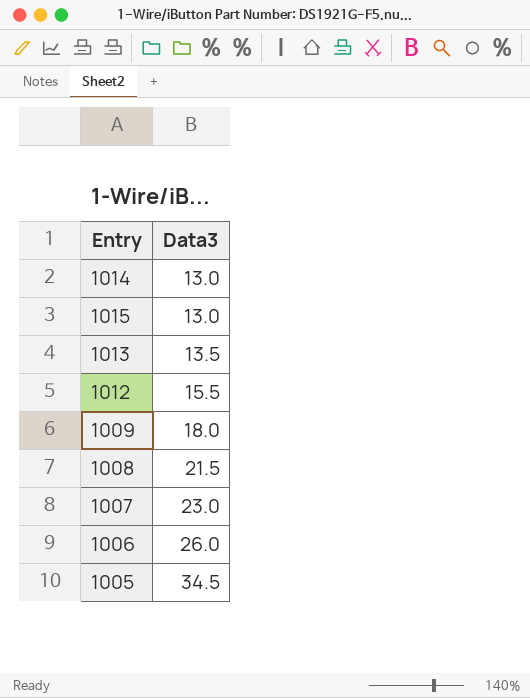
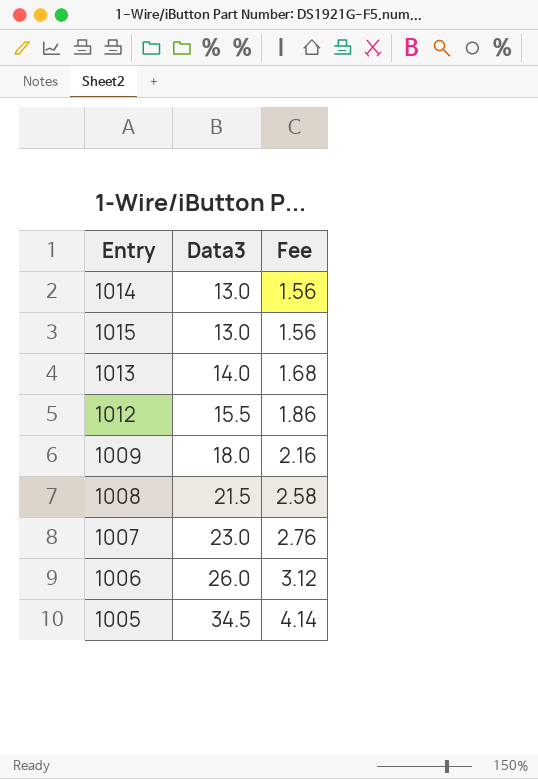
column Fee | formula: none -> [Data3] * 0.12
1013 | Data3: 13.5 -> 14.0

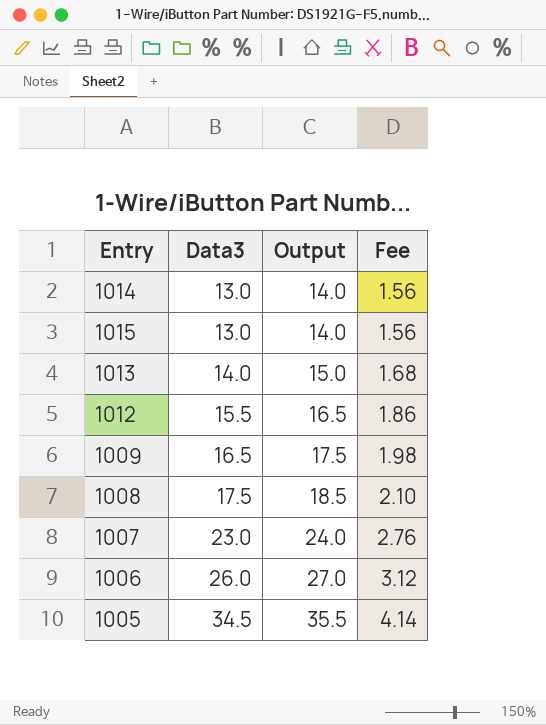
column Output | formula: none -> [Data3] + 1
1009 | Data3: 18.0 -> 16.5
1009 | Fee: 2.16 -> 1.98
1008 | Data3: 21.5 -> 17.5
1008 | Fee: 2.58 -> 2.10

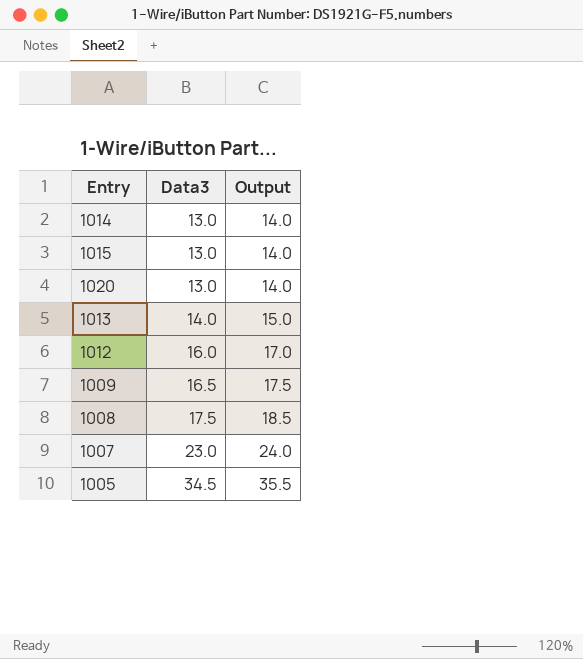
column Fee | formula: [Data3] * 0.12 -> none
row 1006: 26.0 | 27.0 | 3.12 -> none
row 1020: none -> 13.0 | 14.0
1012 | Data3: 15.5 -> 16.0
1012 | Output: 16.5 -> 17.0

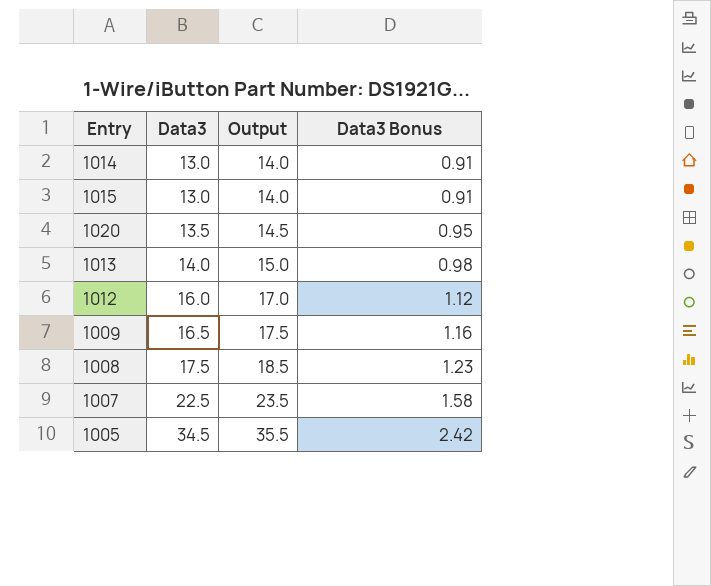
column Data3 Bonus | formula: none -> [Data3] * 0.07
1020 | Data3: 13.0 -> 13.5
1020 | Output: 14.0 -> 14.5
1007 | Data3: 23.0 -> 22.5
1007 | Output: 24.0 -> 23.5

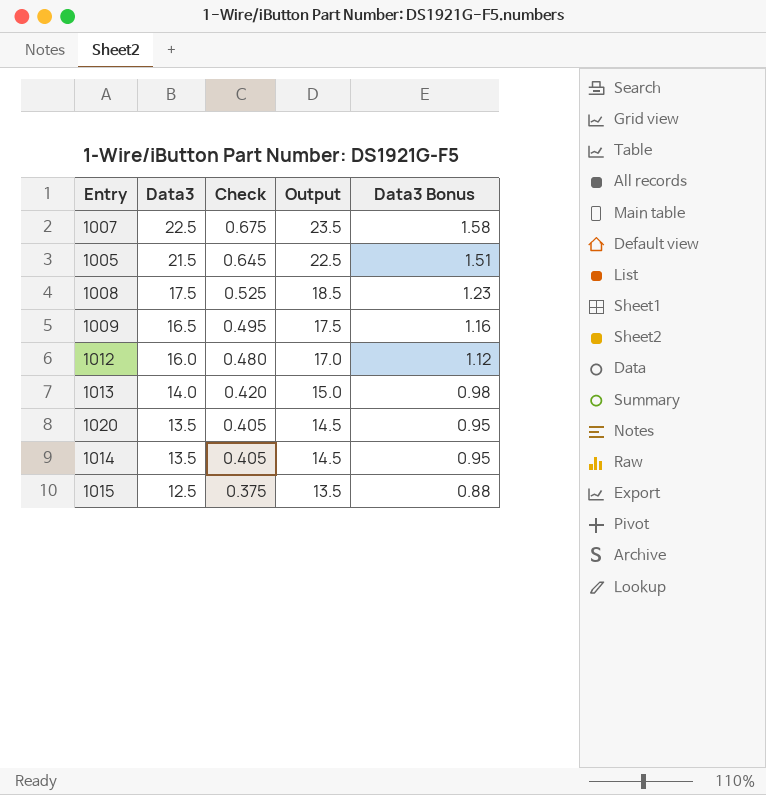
row order: Data3 ascending -> Data3 descending
column Check | formula: none -> [Data3] * 0.03
1005 | Data3: 34.5 -> 21.5
1005 | Output: 35.5 -> 22.5
1005 | Data3 Bonus: 2.42 -> 1.51
1014 | Data3: 13.0 -> 13.5
1014 | Output: 14.0 -> 14.5
1014 | Data3 Bonus: 0.91 -> 0.95
1015 | Data3: 13.0 -> 12.5
1015 | Output: 14.0 -> 13.5
1015 | Data3 Bonus: 0.91 -> 0.88

